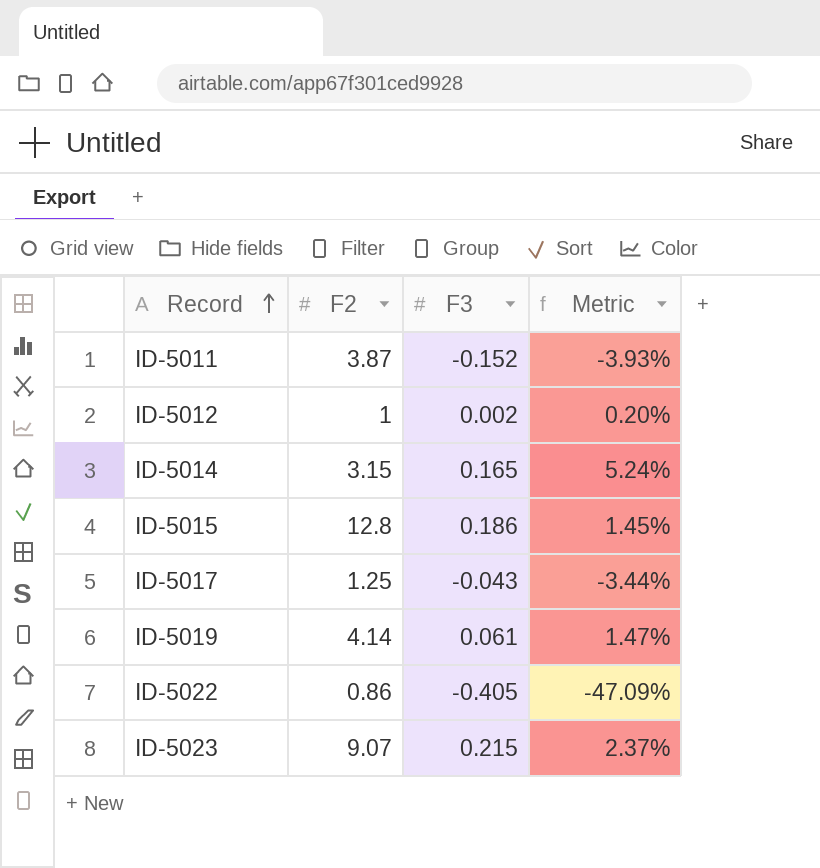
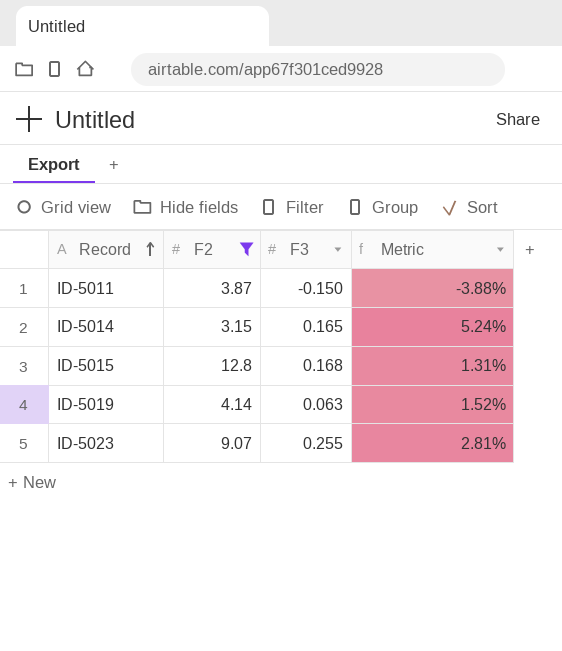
filter: none -> F2 >= 3.15
ID-5011 | F3: -0.152 -> -0.150
ID-5011 | Metric: -3.93% -> -3.88%
ID-5015 | F3: 0.186 -> 0.168
ID-5015 | Metric: 1.45% -> 1.31%
ID-5019 | F3: 0.061 -> 0.063
ID-5019 | Metric: 1.47% -> 1.52%
ID-5023 | F3: 0.215 -> 0.255
ID-5023 | Metric: 2.37% -> 2.81%

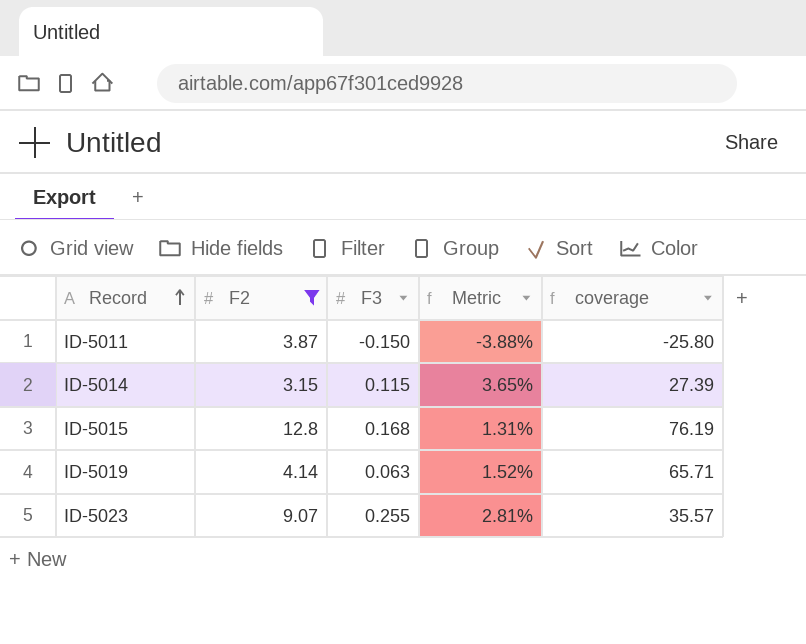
column coverage | formula: none -> [F2] / [F3]
ID-5014 | F3: 0.165 -> 0.115
ID-5014 | Metric: 5.24% -> 3.65%

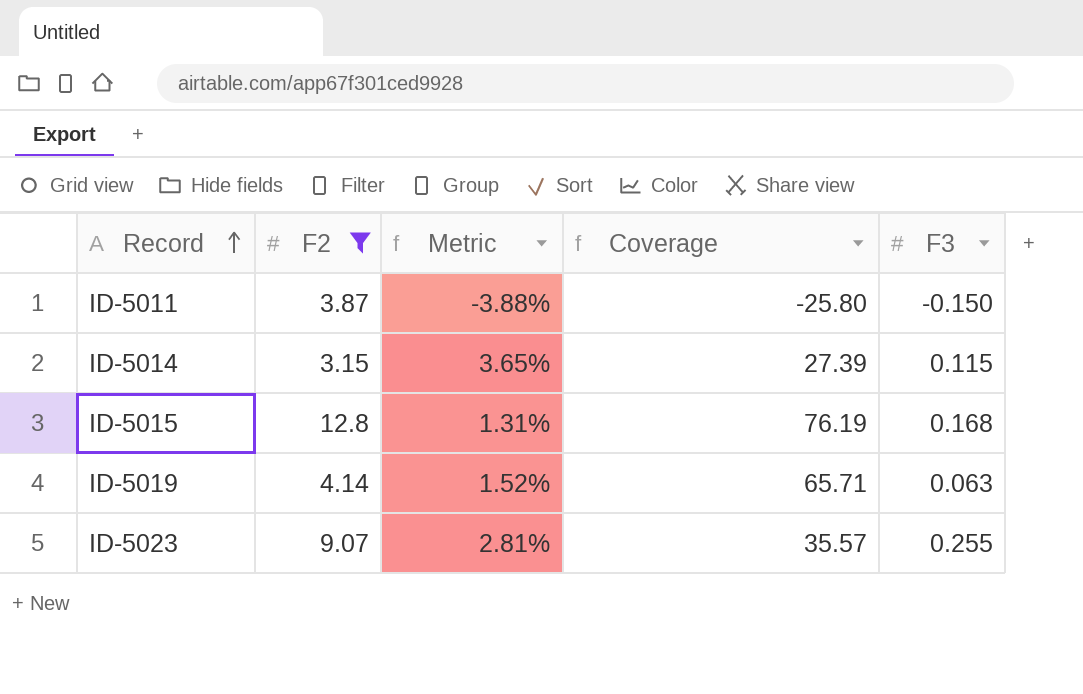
column name: coverage -> Coverage
column F3 | position: 3 -> 5

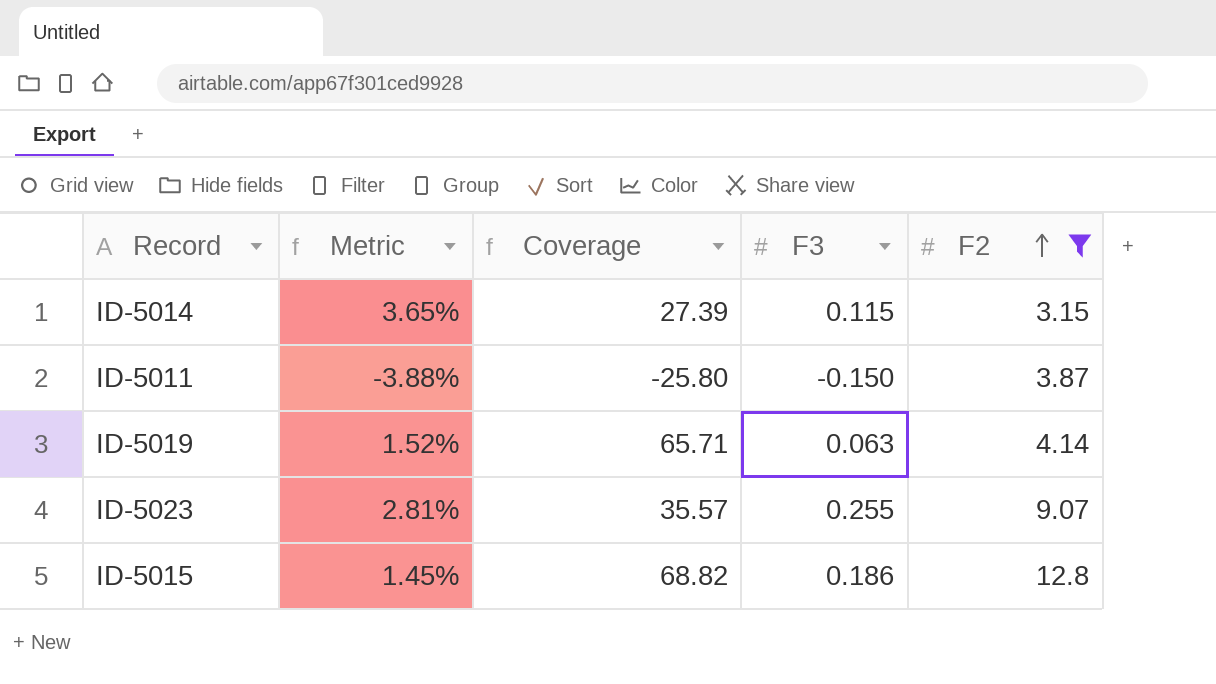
row order: Record ascending -> F2 ascending
column F2 | position: 2 -> 5
ID-5015 | Metric: 1.31% -> 1.45%
ID-5015 | Coverage: 76.19 -> 68.82
ID-5015 | F3: 0.168 -> 0.186

